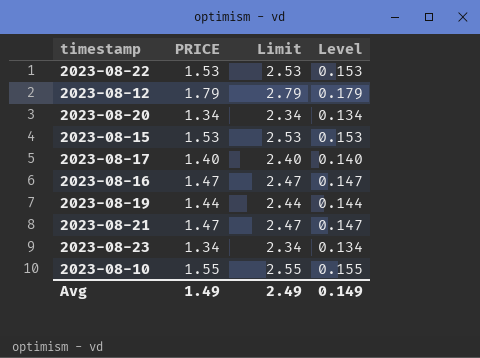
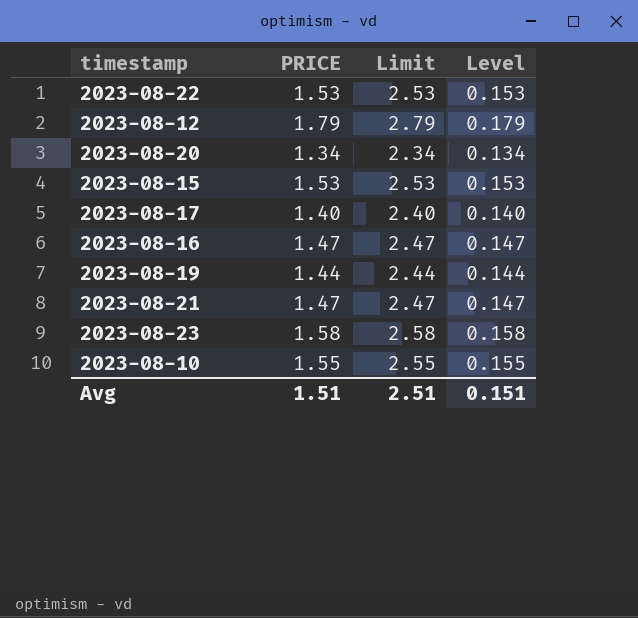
2023-08-23 | PRICE: 1.34 -> 1.58
2023-08-23 | Limit: 2.34 -> 2.58
2023-08-23 | Level: 0.134 -> 0.158
Avg | PRICE: 1.49 -> 1.51
Avg | Limit: 2.49 -> 2.51
Avg | Level: 0.149 -> 0.151

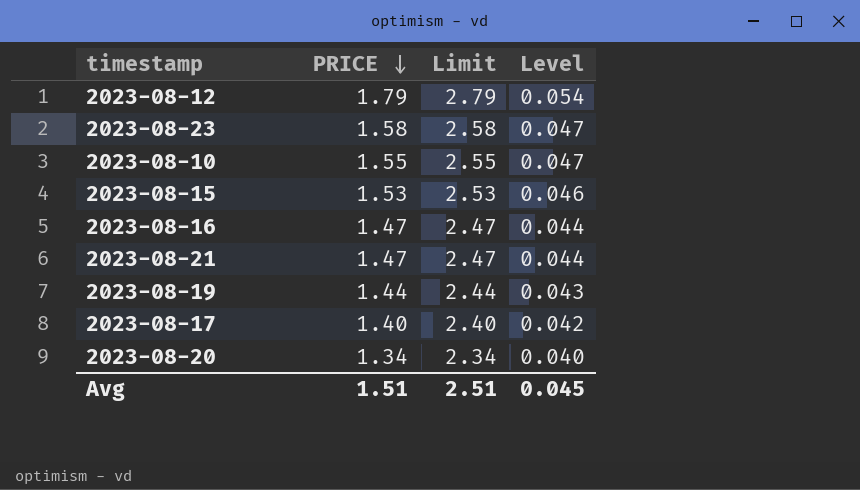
row order: none -> PRICE descending
column Level | formula: [PRICE] * 0.1 -> [PRICE] * 0.03
row 2023-08-22: 1.53 | 2.53 | 0.153 -> none
Avg | Level: 0.151 -> 0.045

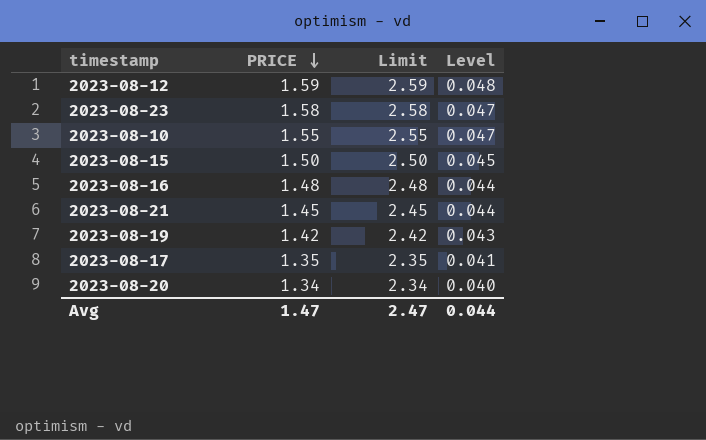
2023-08-12 | PRICE: 1.79 -> 1.59
2023-08-12 | Limit: 2.79 -> 2.59
2023-08-12 | Level: 0.054 -> 0.048
2023-08-15 | PRICE: 1.53 -> 1.50
2023-08-15 | Limit: 2.53 -> 2.50
2023-08-15 | Level: 0.046 -> 0.045
2023-08-16 | PRICE: 1.47 -> 1.48
2023-08-16 | Limit: 2.47 -> 2.48
2023-08-21 | PRICE: 1.47 -> 1.45
2023-08-21 | Limit: 2.47 -> 2.45
2023-08-19 | PRICE: 1.44 -> 1.42
2023-08-19 | Limit: 2.44 -> 2.42
2023-08-17 | PRICE: 1.40 -> 1.35
2023-08-17 | Limit: 2.40 -> 2.35
2023-08-17 | Level: 0.042 -> 0.041
Avg | PRICE: 1.51 -> 1.47
Avg | Limit: 2.51 -> 2.47
Avg | Level: 0.045 -> 0.044

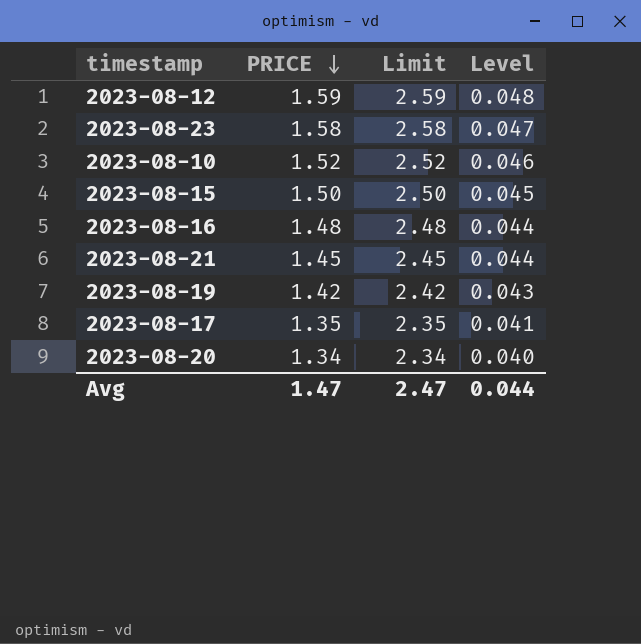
2023-08-10 | PRICE: 1.55 -> 1.52
2023-08-10 | Limit: 2.55 -> 2.52
2023-08-10 | Level: 0.047 -> 0.046

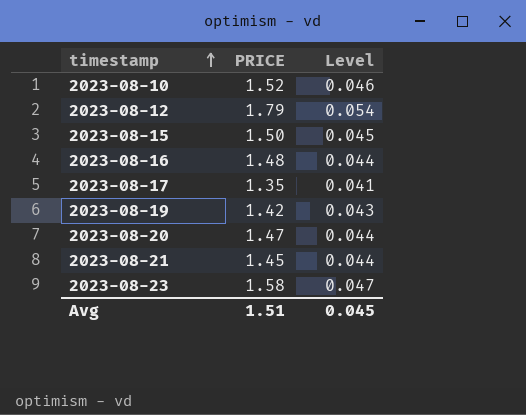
row order: PRICE descending -> timestamp ascending
column Limit | formula: [PRICE] + 1 -> none
2023-08-12 | PRICE: 1.59 -> 1.79
2023-08-12 | Level: 0.048 -> 0.054
2023-08-20 | PRICE: 1.34 -> 1.47
2023-08-20 | Level: 0.040 -> 0.044
Avg | PRICE: 1.47 -> 1.51
Avg | Level: 0.044 -> 0.045

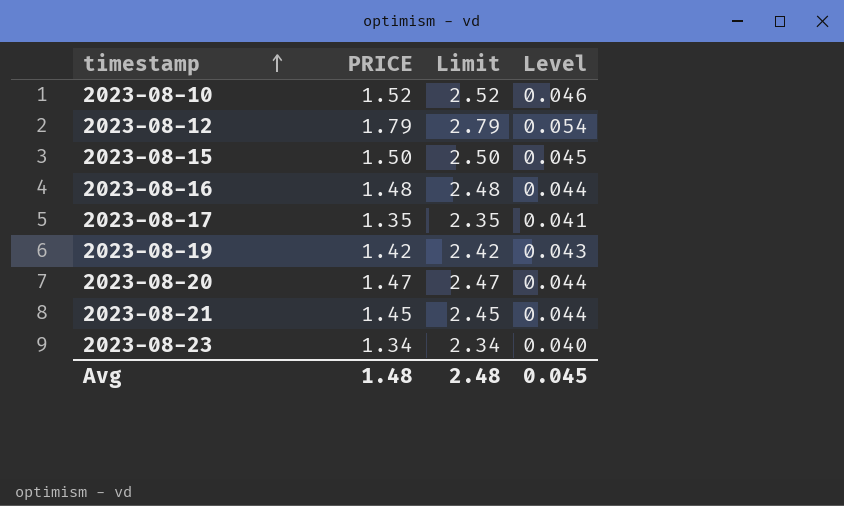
column Limit | formula: none -> [PRICE] + 1
2023-08-23 | PRICE: 1.58 -> 1.34
2023-08-23 | Level: 0.047 -> 0.040
Avg | PRICE: 1.51 -> 1.48

